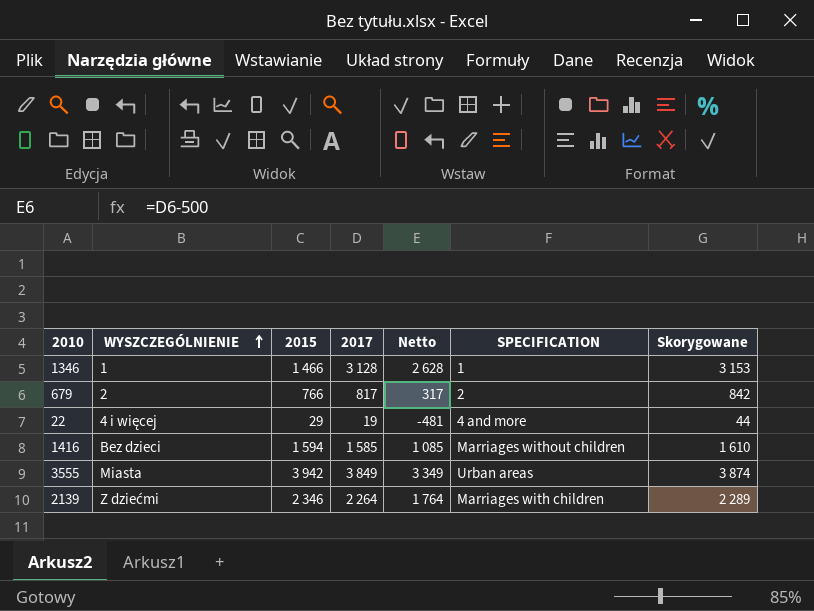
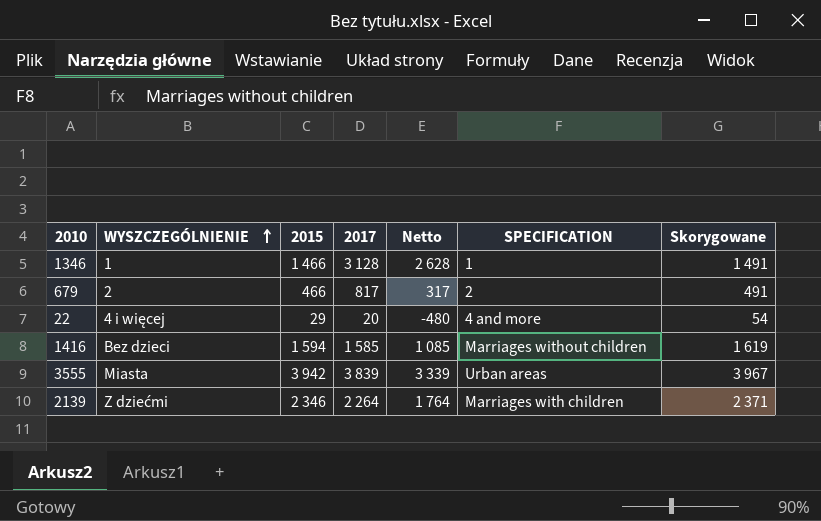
column Skorygowane | formula: [2017] + 25 -> [2015] + 25
679 | 2015: 766 -> 466
22 | 2017: 19 -> 20
22 | Netto: -481 -> -480
3555 | 2017: 3 849 -> 3 839
3555 | Netto: 3 349 -> 3 339

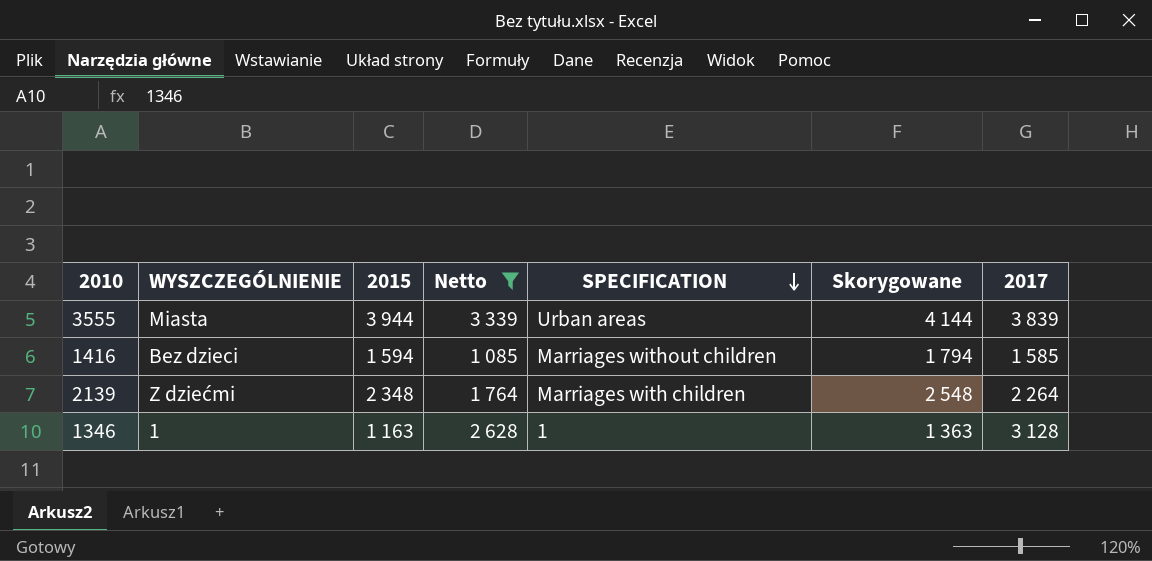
filter: none -> Netto >= 1 085
row order: WYSZCZEGÓLNIENIE ascending -> SPECIFICATION descending
column Skorygowane | formula: [2015] + 25 -> [2015] + 200
column 2017 | position: 4 -> 7
3555 | 2015: 3 942 -> 3 944
2139 | 2015: 2 346 -> 2 348
1346 | 2015: 1 466 -> 1 163

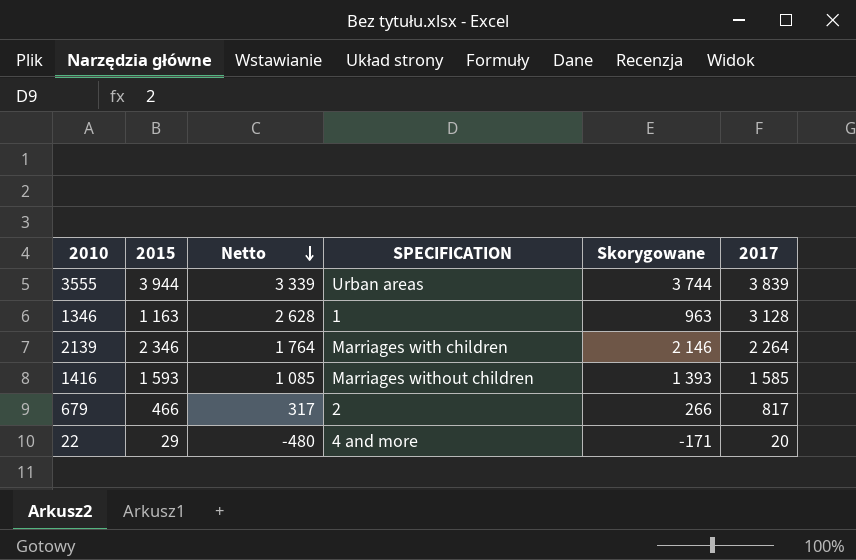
filter: Netto >= 1 085 -> none
row order: SPECIFICATION descending -> Netto descending
column WYSZCZEGÓLNIENIE | position: 2 -> none
column Skorygowane | formula: [2015] + 200 -> [2015] - 200
2139 | 2015: 2 348 -> 2 346
1416 | 2015: 1 594 -> 1 593

